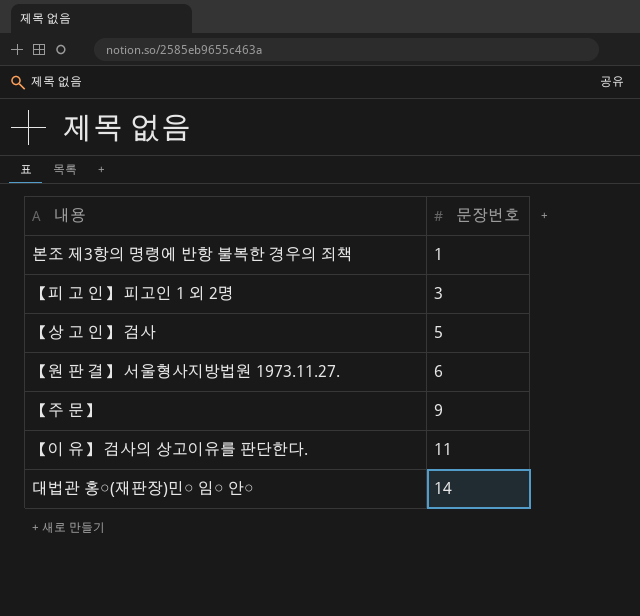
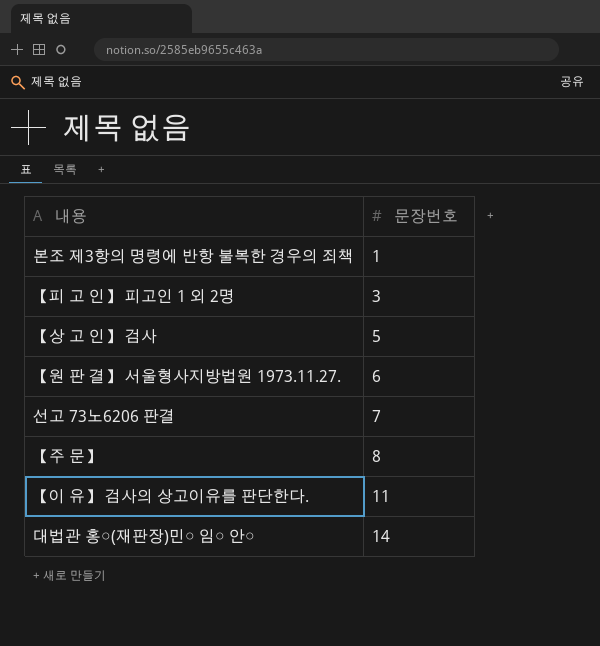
row 선고 73노6206 판결: none -> 7
【주 문】 | 문장번호: 9 -> 8

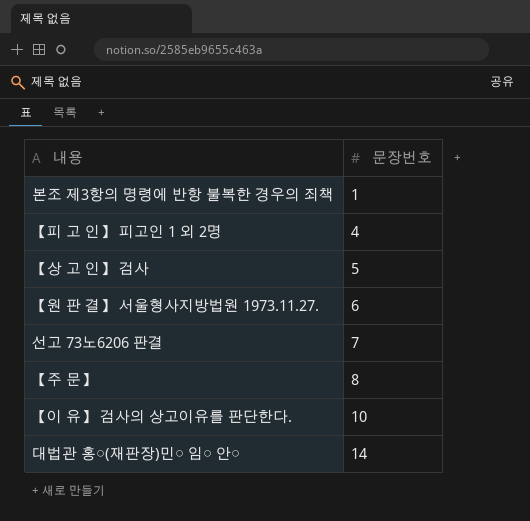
【피 고 인】 피고인 1 외 2명 | 문장번호: 3 -> 4
【이 유】 검사의 상고이유를 판단한다. | 문장번호: 11 -> 10

